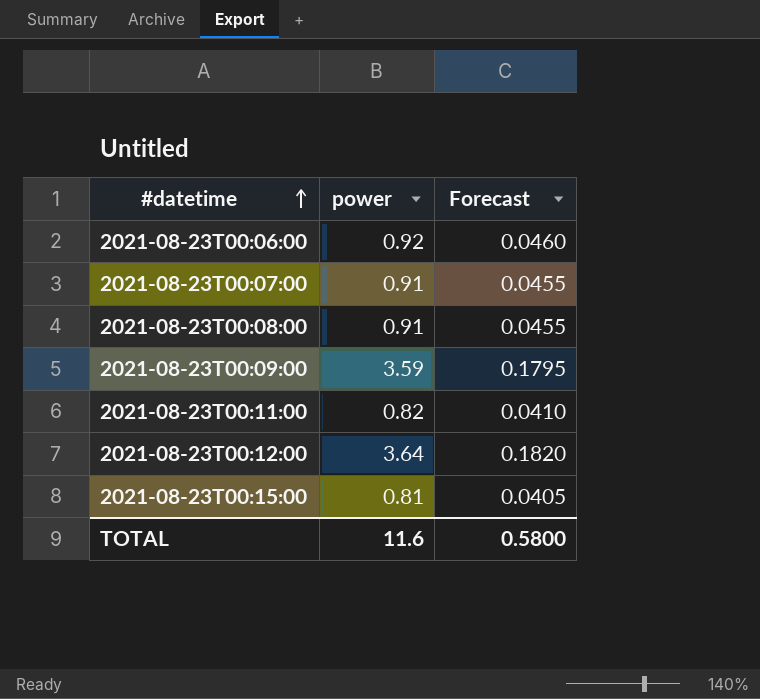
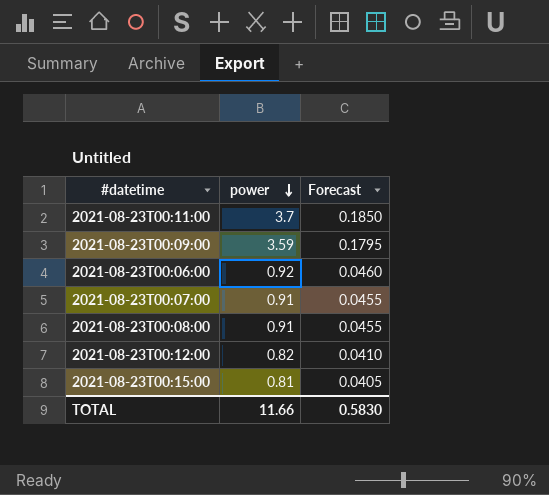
row order: #datetime ascending -> power descending
2021-08-23T00:11:00 | power: 0.82 -> 3.7
2021-08-23T00:11:00 | Forecast: 0.0410 -> 0.1850
2021-08-23T00:12:00 | power: 3.64 -> 0.82
2021-08-23T00:12:00 | Forecast: 0.1820 -> 0.0410
TOTAL | power: 11.6 -> 11.66
TOTAL | Forecast: 0.5800 -> 0.5830

